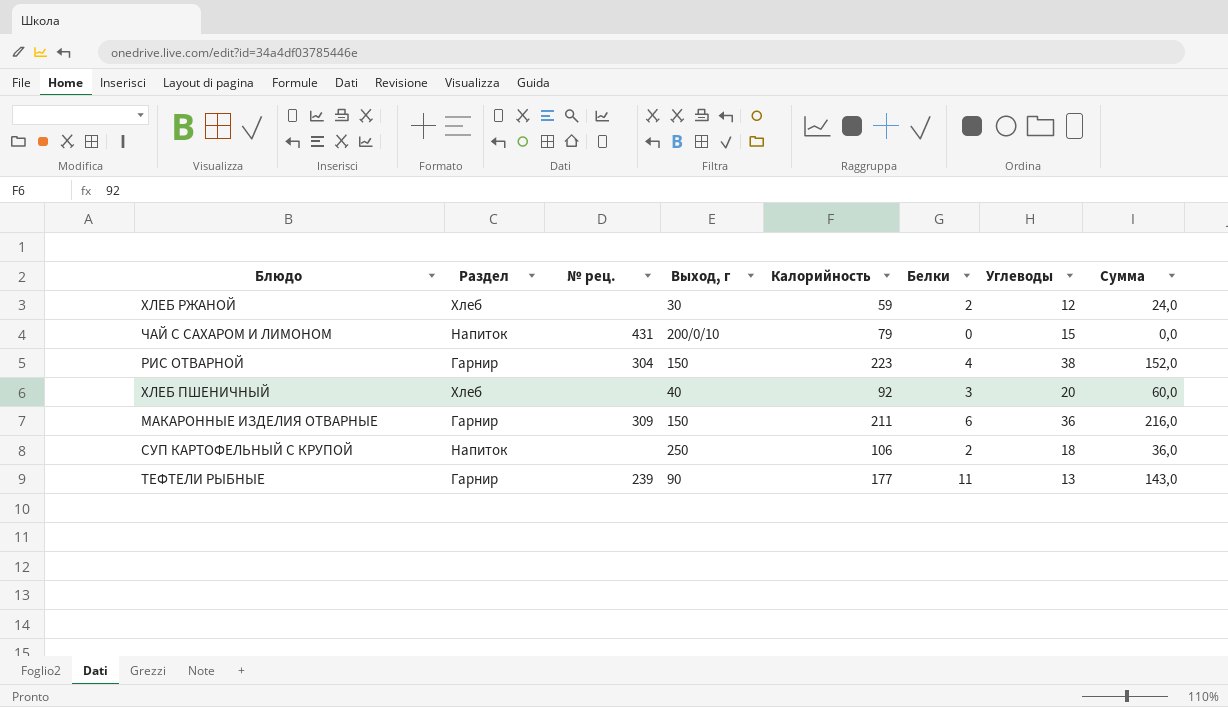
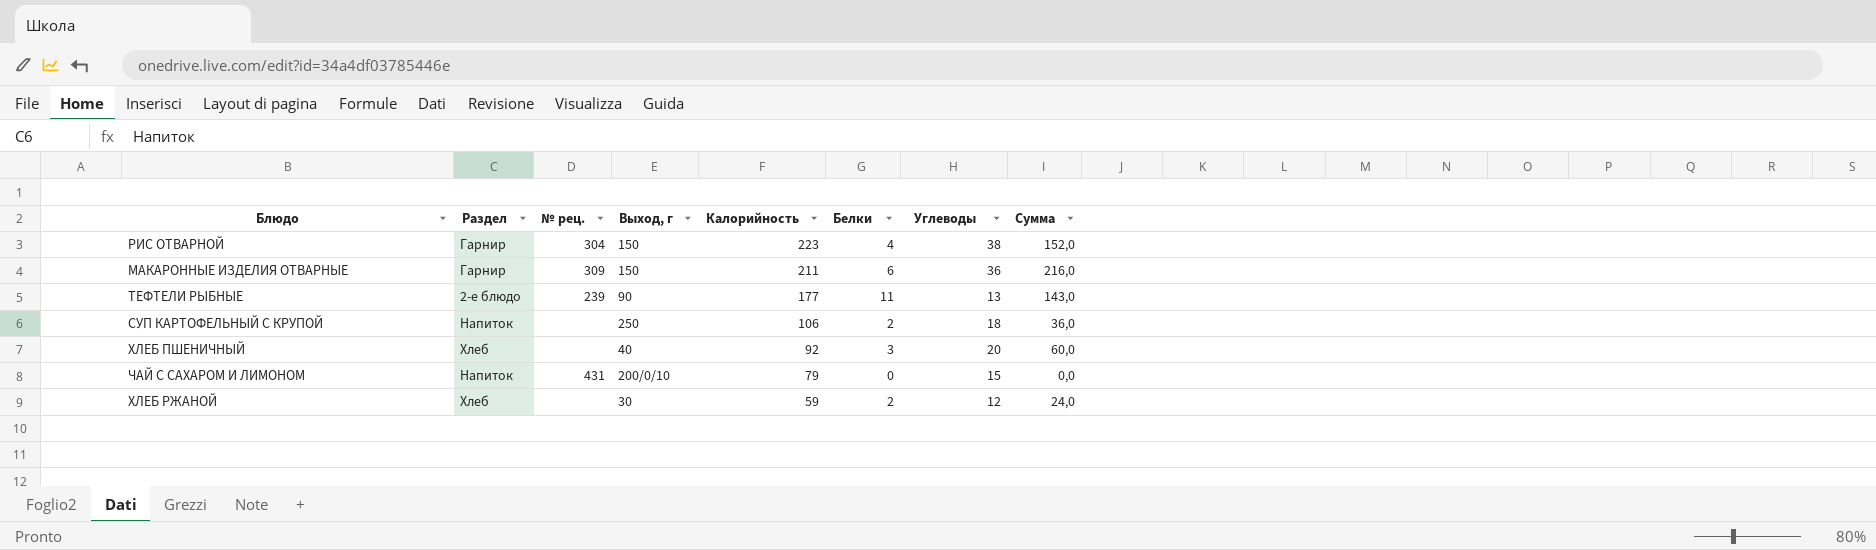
row order: none -> Калорийность descending
ТЕФТЕЛИ РЫБНЫЕ | Раздел: Гарнир -> 2-е блюдо

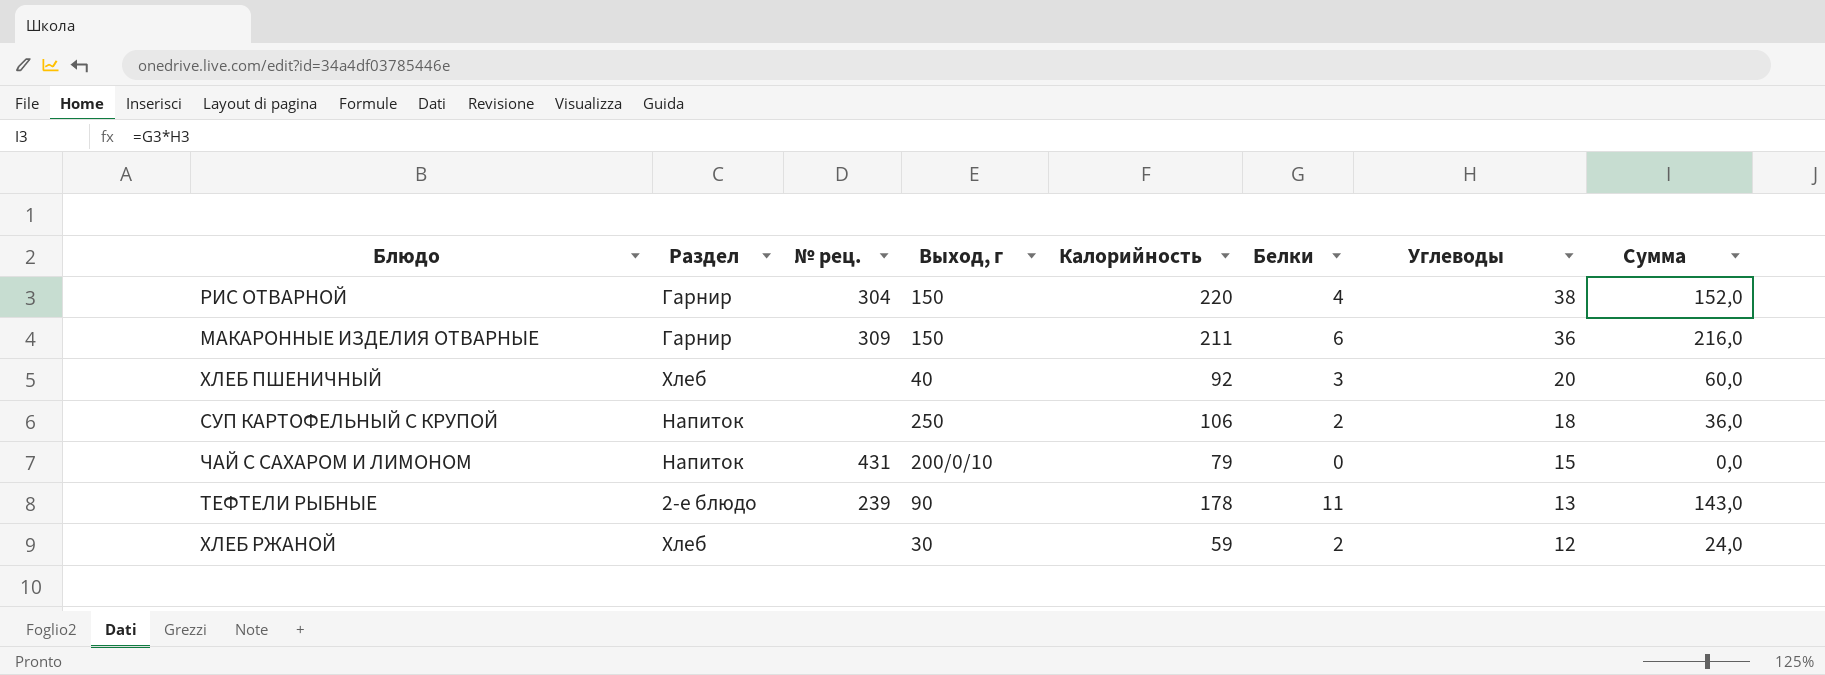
row order: Калорийность descending -> Углеводы descending
РИС ОТВАРНОЙ | Калорийность: 223 -> 220
ТЕФТЕЛИ РЫБНЫЕ | Калорийность: 177 -> 178

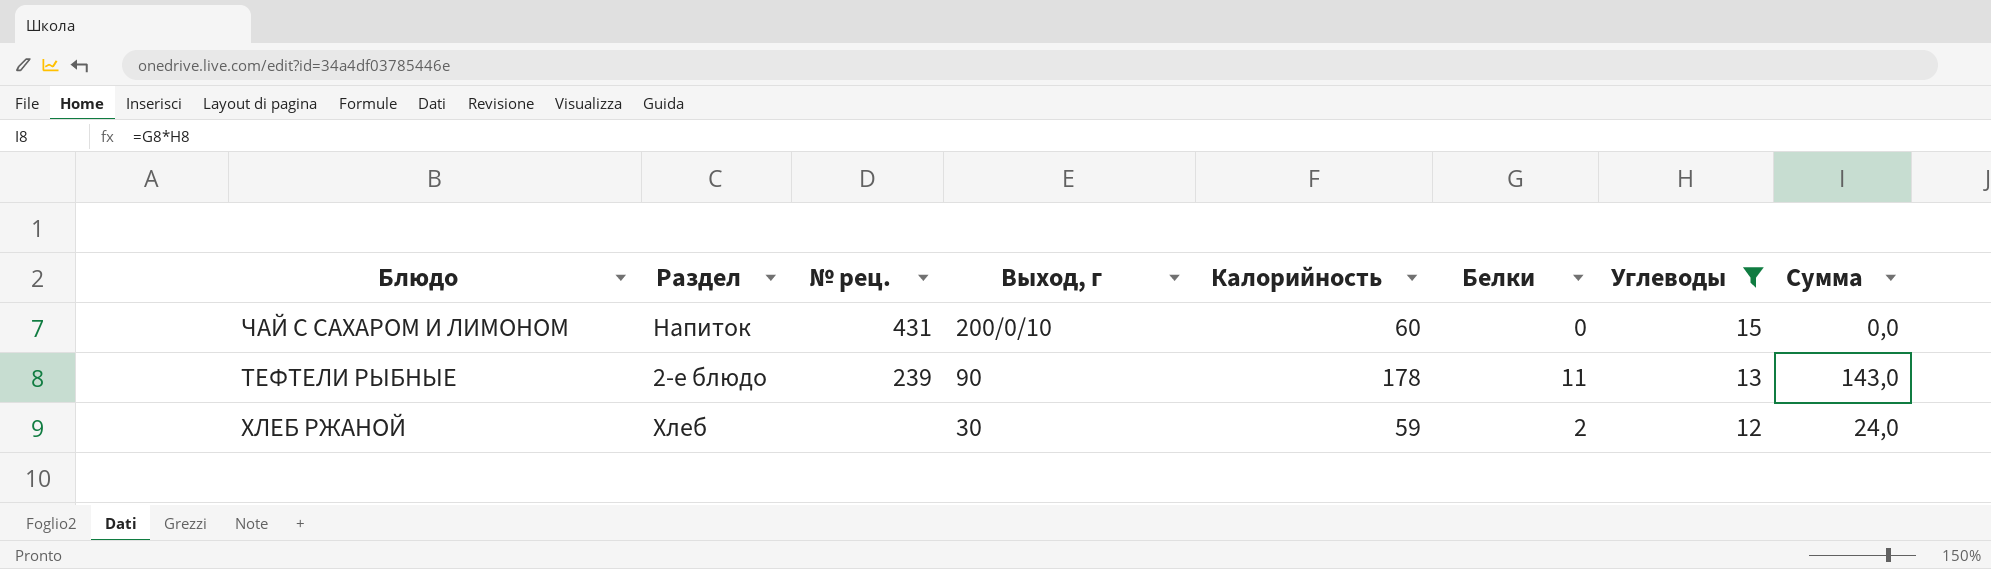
filter: none -> Углеводы <= 15
ЧАЙ С САХАРОМ И ЛИМОНОМ | Калорийность: 79 -> 60

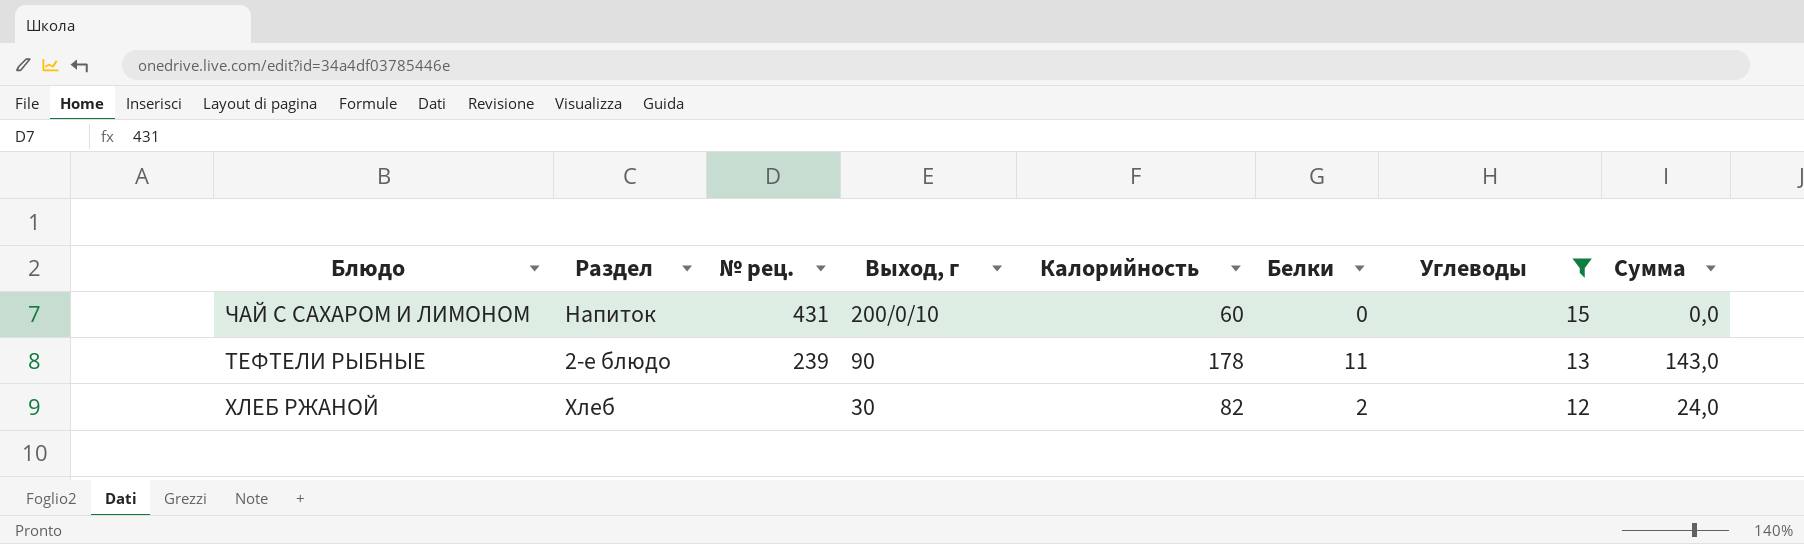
ХЛЕБ РЖАНОЙ | Калорийность: 59 -> 82

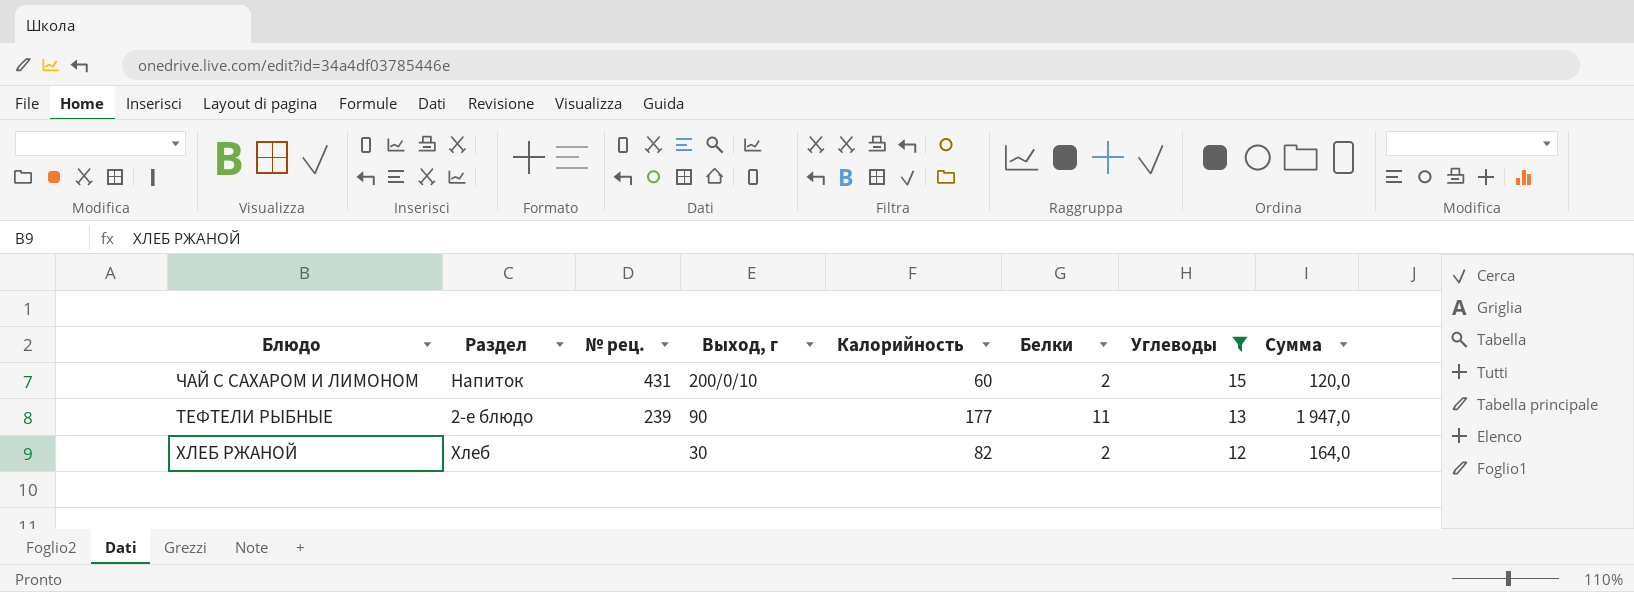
column Сумма | formula: [Белки] * [Углеводы] -> [Калорийность] * [Белки]
ЧАЙ С САХАРОМ И ЛИМОНОМ | Белки: 0 -> 2
ТЕФТЕЛИ РЫБНЫЕ | Калорийность: 178 -> 177

